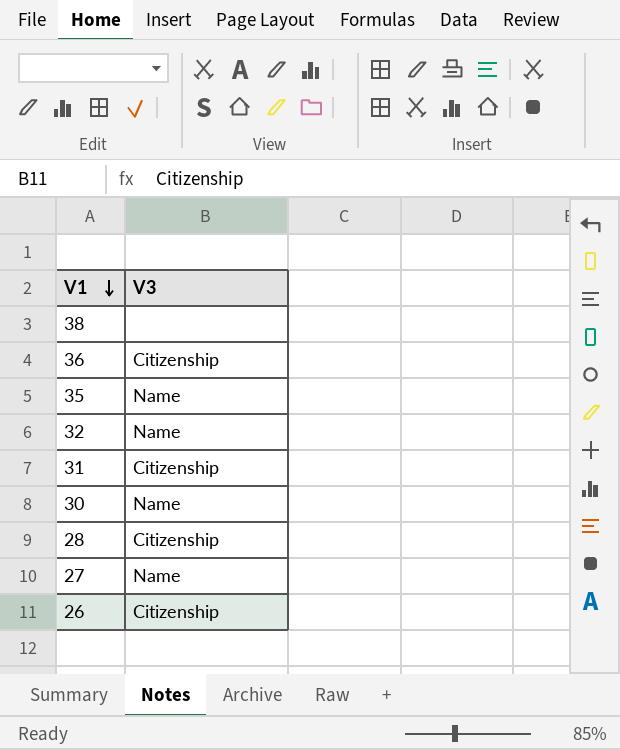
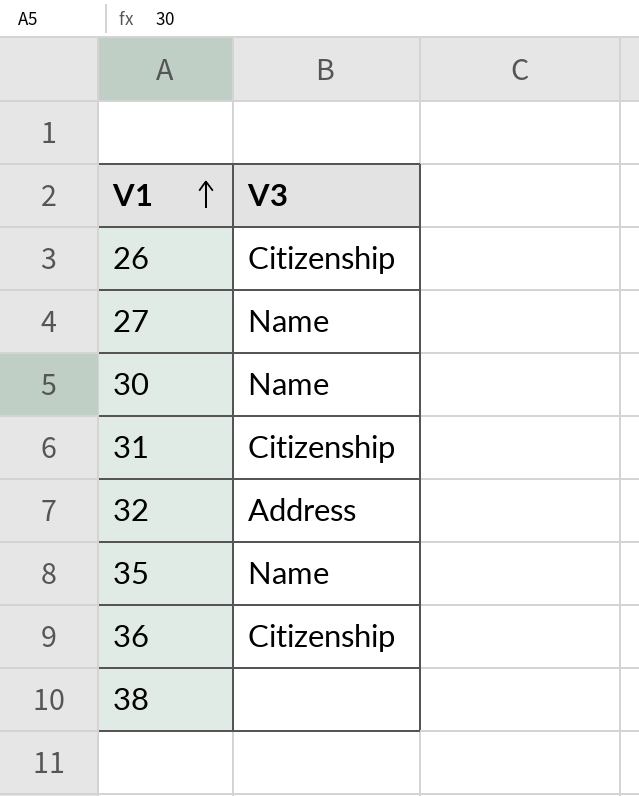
row order: V1 descending -> V1 ascending
row 28: Citizenship -> none
32 | V3: Name -> Address

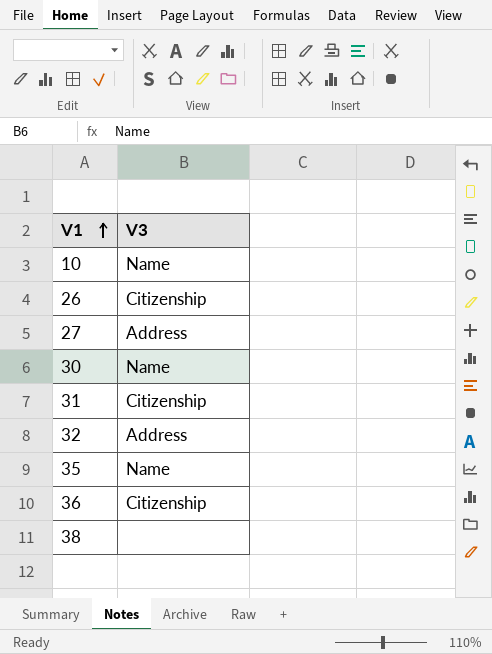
row 10: none -> Name
27 | V3: Name -> Address

